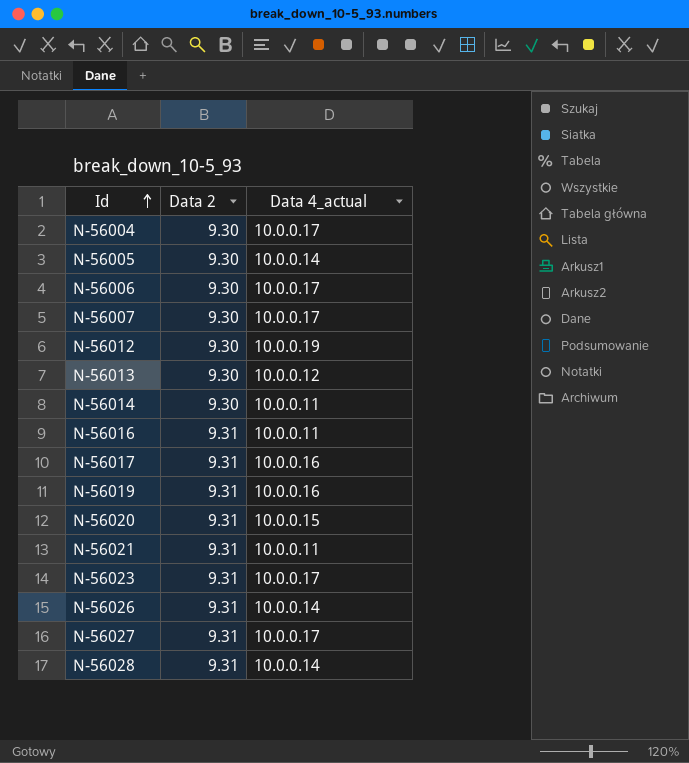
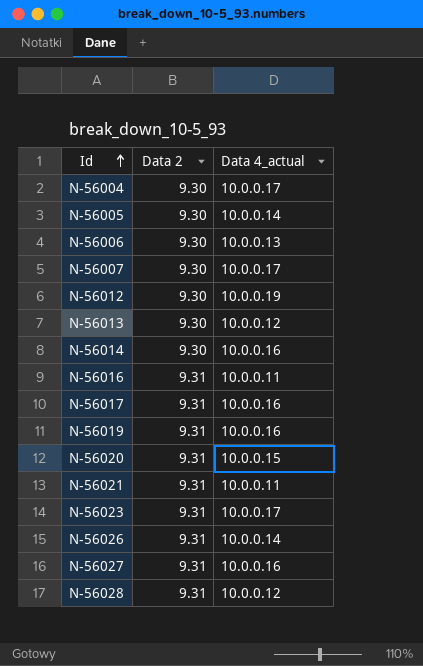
N-56006 | Data 4_actual: 10.0.0.17 -> 10.0.0.13
N-56014 | Data 4_actual: 10.0.0.11 -> 10.0.0.16
N-56027 | Data 4_actual: 10.0.0.17 -> 10.0.0.16
N-56028 | Data 4_actual: 10.0.0.14 -> 10.0.0.12

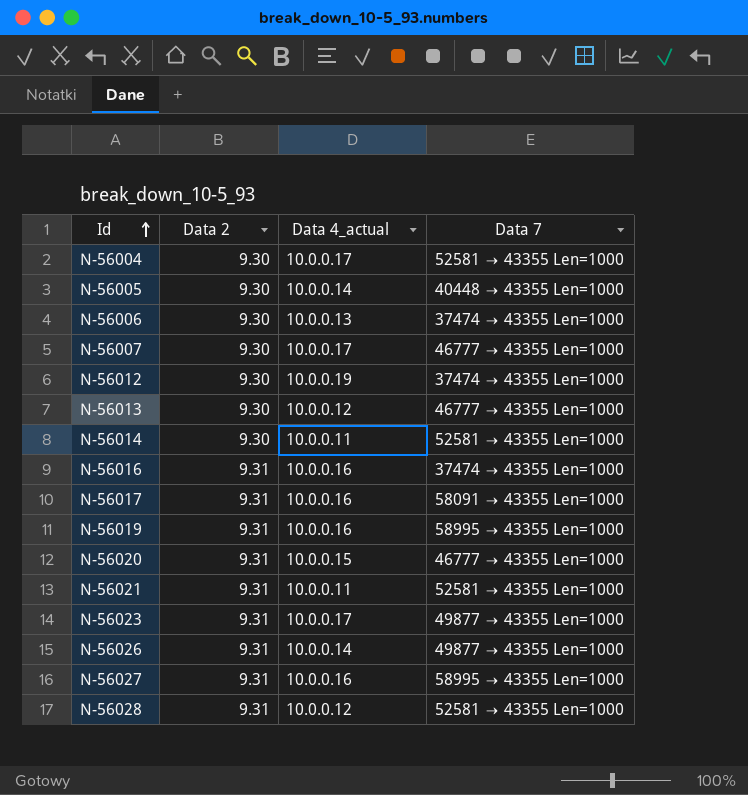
column Data 7 | position: none -> 4
N-56014 | Data 4_actual: 10.0.0.16 -> 10.0.0.11
N-56016 | Data 4_actual: 10.0.0.11 -> 10.0.0.16

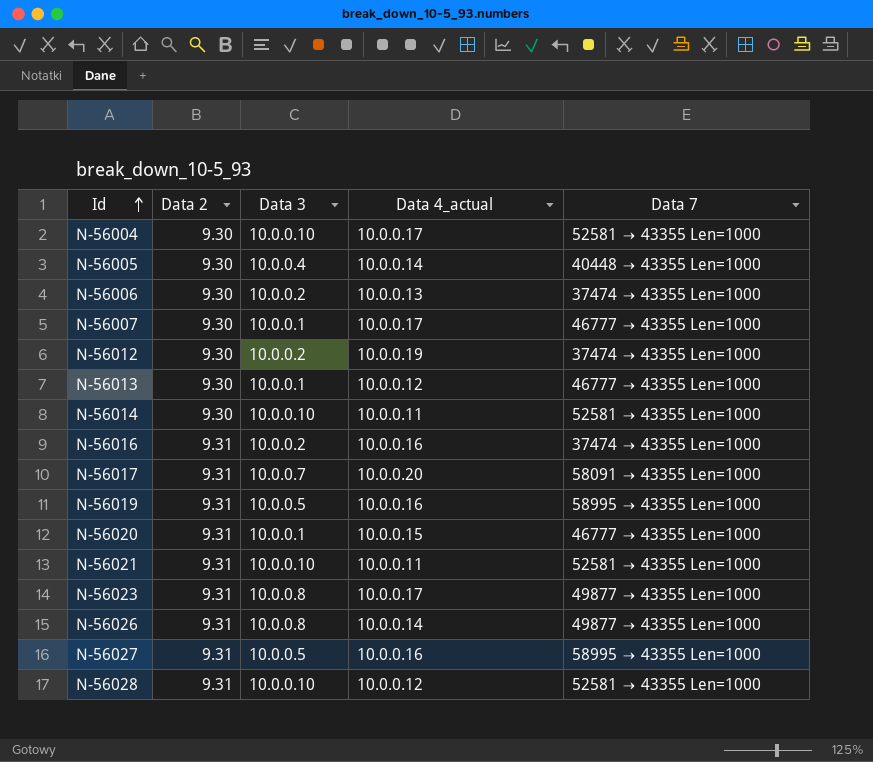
column Data 3 | position: none -> 3
N-56017 | Data 4_actual: 10.0.0.16 -> 10.0.0.20

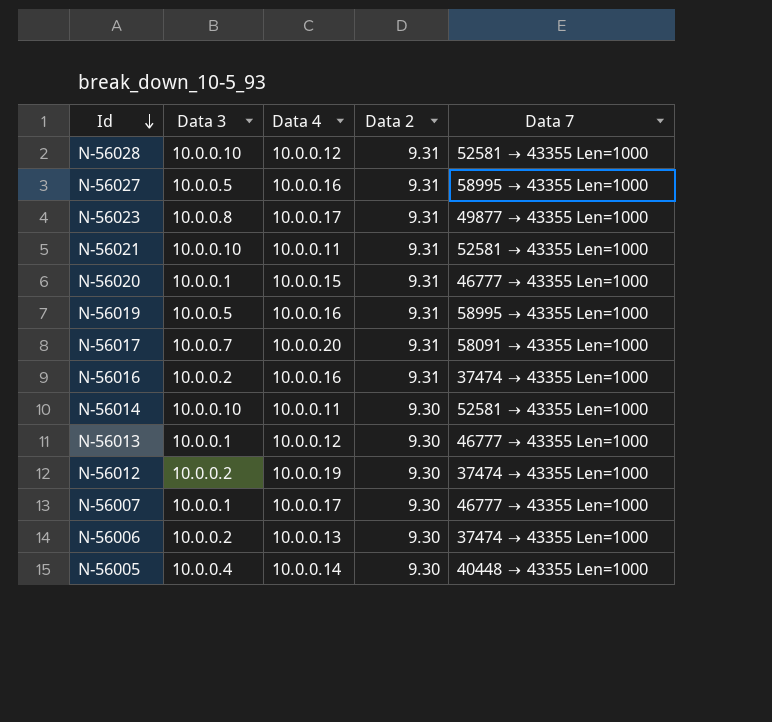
row order: Id ascending -> Id descending
column name: Data 4_actual -> Data 4
column Data 2 | position: 2 -> 4
row N-56004: 9.30 | 10.0.0.10 | 10.0.0.17 | 52581 → 43355 Len=1000 -> none
row N-56026: 9.31 | 10.0.0.8 | 10.0.0.14 | 49877 → 43355 Len=1000 -> none

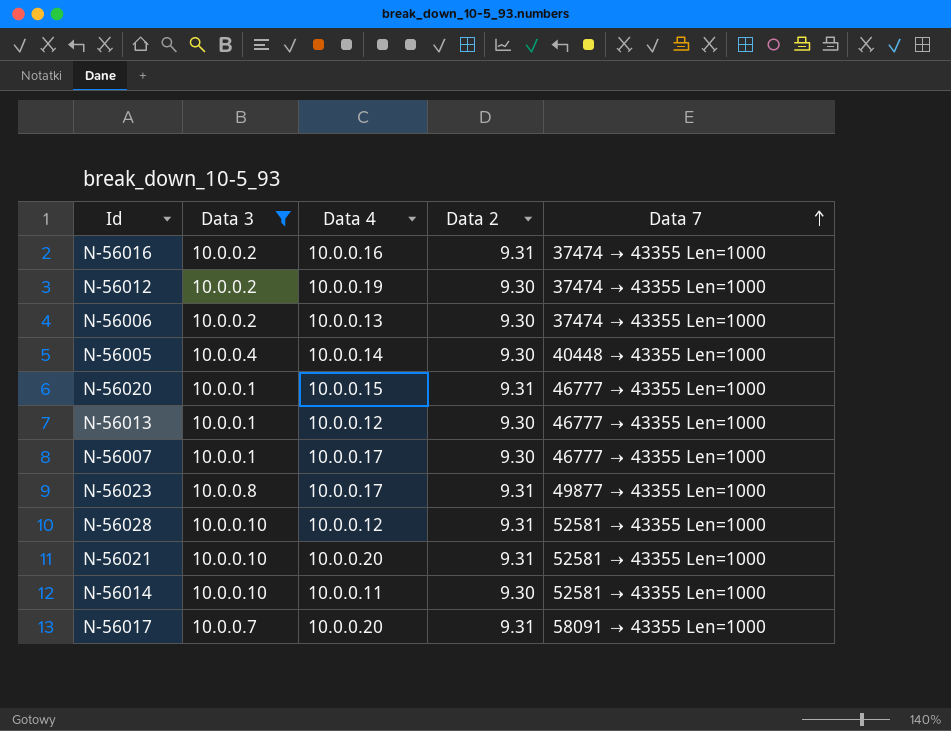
filter: none -> Data 3 != 10.0.0.5
row order: Id descending -> Data 7 ascending
N-56021 | Data 4: 10.0.0.11 -> 10.0.0.20

